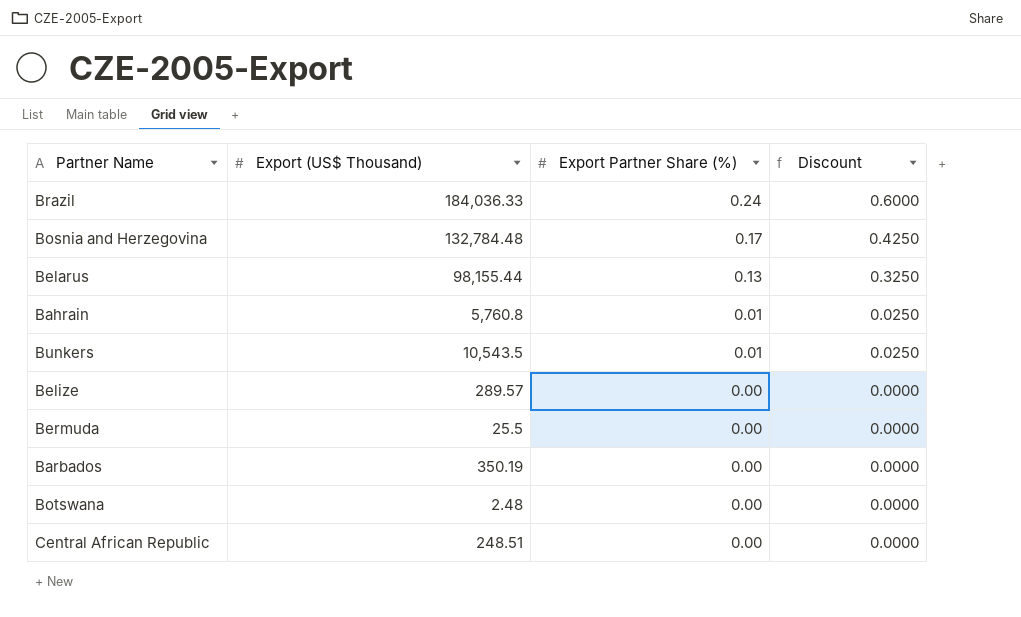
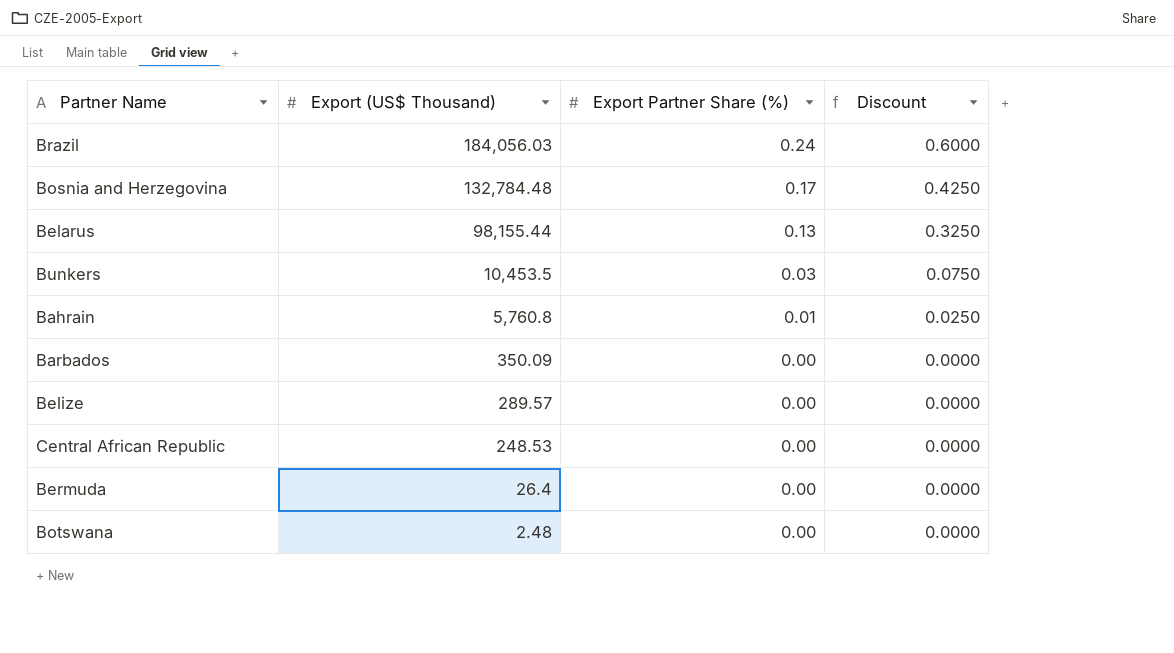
row order: Export Partner Share (%) descending -> Export (US$ Thousand) descending
Brazil | Export (US$ Thousand): 184,036.33 -> 184,056.03
Bunkers | Export (US$ Thousand): 10,543.5 -> 10,453.5
Bunkers | Export Partner Share (%): 0.01 -> 0.03
Bunkers | Discount: 0.0250 -> 0.0750
Barbados | Export (US$ Thousand): 350.19 -> 350.09
Central African Republic | Export (US$ Thousand): 248.51 -> 248.53
Bermuda | Export (US$ Thousand): 25.5 -> 26.4

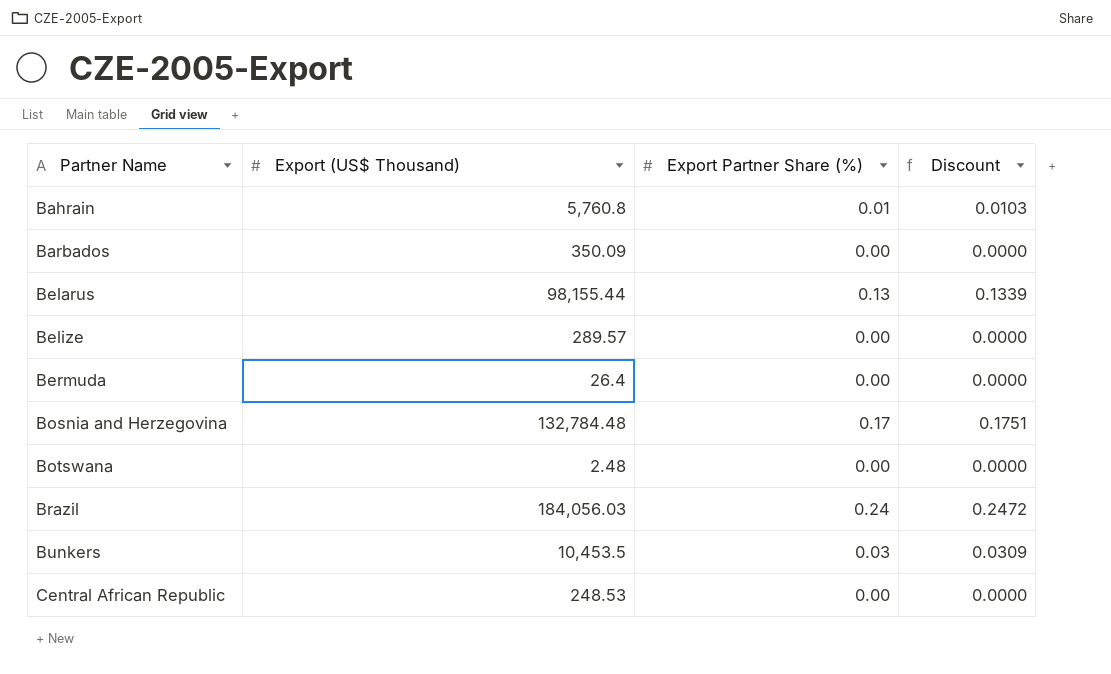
row order: Export (US$ Thousand) descending -> Partner Name ascending
column Discount | formula: [Export Partner Share (%)] * 2.5 -> [Export Partner Share (%)] * 1.03

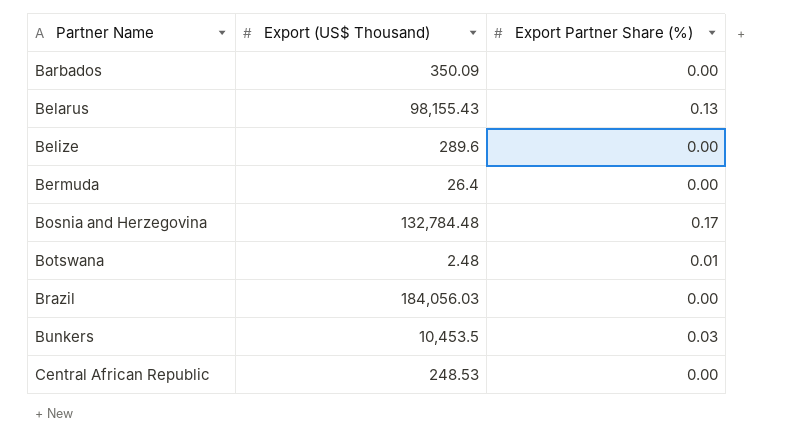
column Discount | formula: [Export Partner Share (%)] * 1.03 -> none
row Bahrain: 5,760.8 | 0.01 | 0.0103 -> none
Belarus | Export (US$ Thousand): 98,155.44 -> 98,155.43
Belize | Export (US$ Thousand): 289.57 -> 289.6
Botswana | Export Partner Share (%): 0.00 -> 0.01
Brazil | Export Partner Share (%): 0.24 -> 0.00

